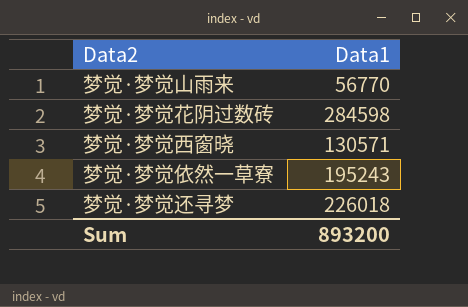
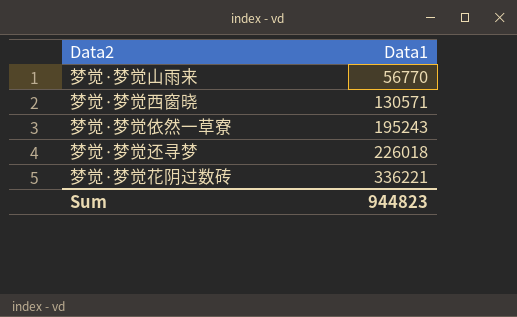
row order: none -> Data1 ascending
梦觉·梦觉花阴过数砖 | Data1: 284598 -> 336221
Sum | Data1: 893200 -> 944823

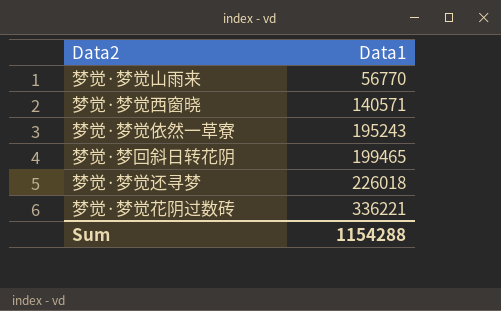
梦觉·梦觉西窗晓 | Data1: 130571 -> 140571
row 梦觉·梦回斜日转花阴: none -> 199465
Sum | Data1: 944823 -> 1154288

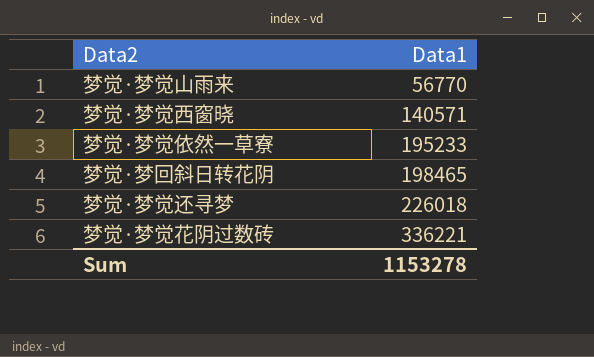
梦觉·梦觉依然一草寮 | Data1: 195243 -> 195233
梦觉·梦回斜日转花阴 | Data1: 199465 -> 198465
Sum | Data1: 1154288 -> 1153278

